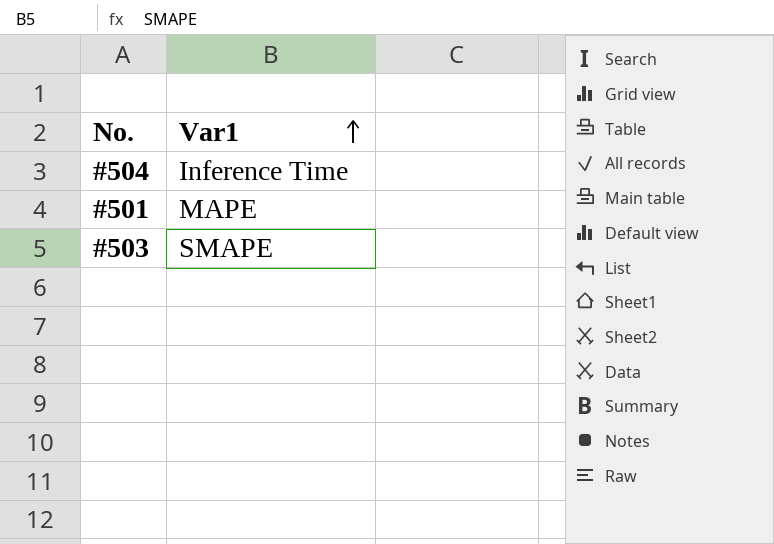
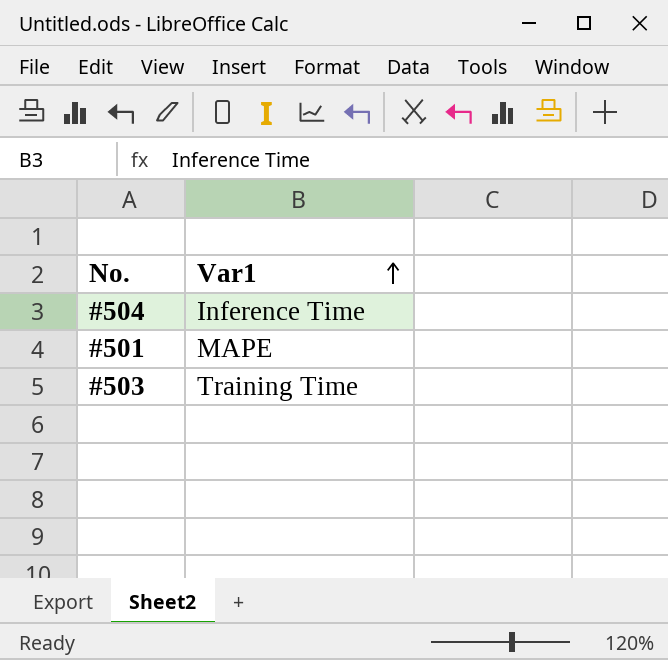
#503 | Var1: SMAPE -> Training Time

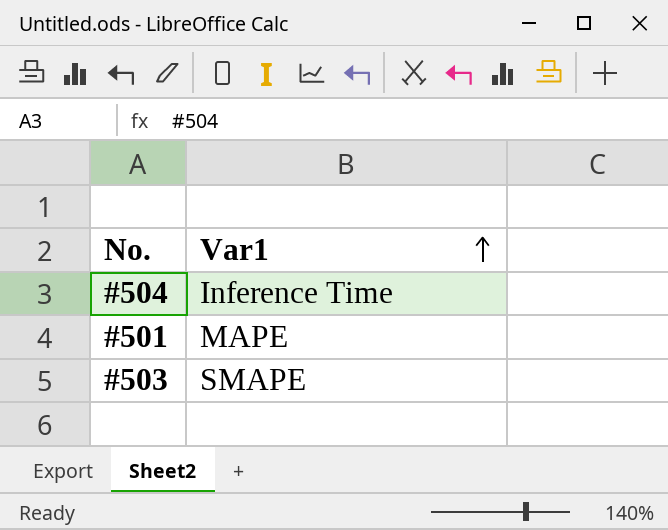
#503 | Var1: Training Time -> SMAPE

